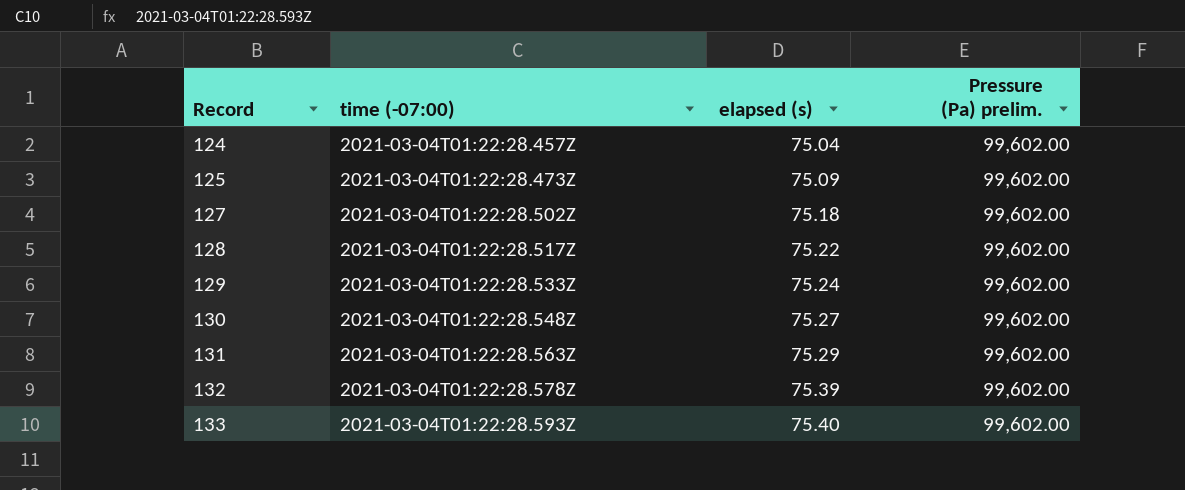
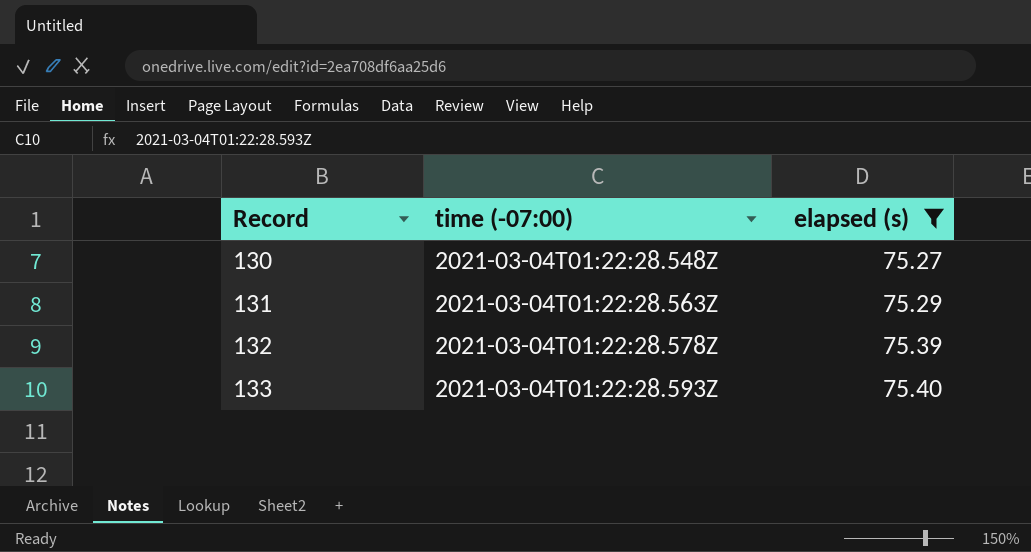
filter: none -> elapsed (s) >= 75.27
column Pressure (Pa) prelim. | position: 4 -> none

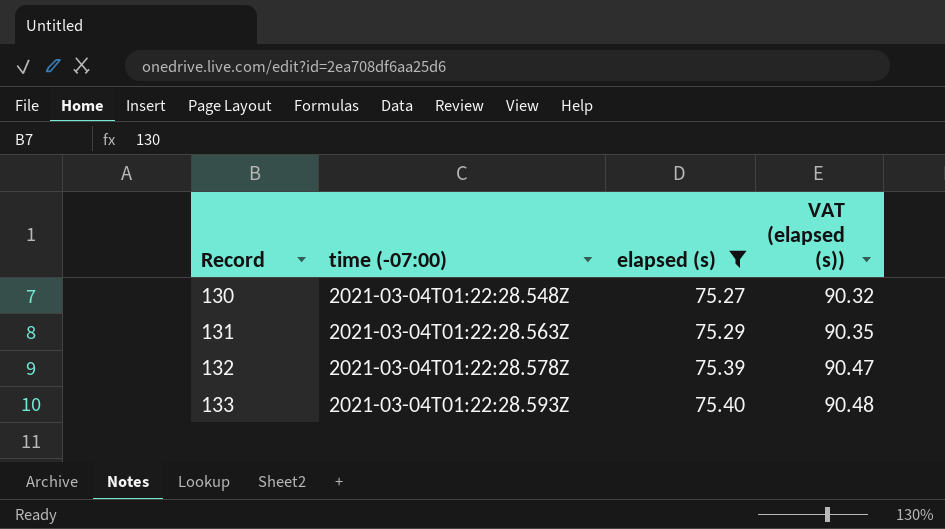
column VAT (elapsed (s)) | formula: none -> [elapsed (s)] * 1.2

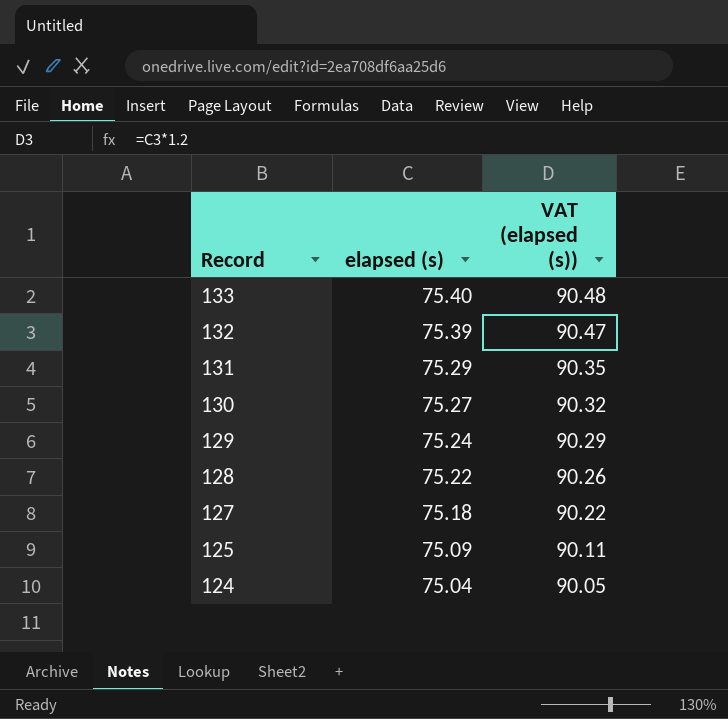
filter: elapsed (s) >= 75.27 -> none
row order: Record ascending -> Record descending
column time (-07:00) | position: 2 -> none

